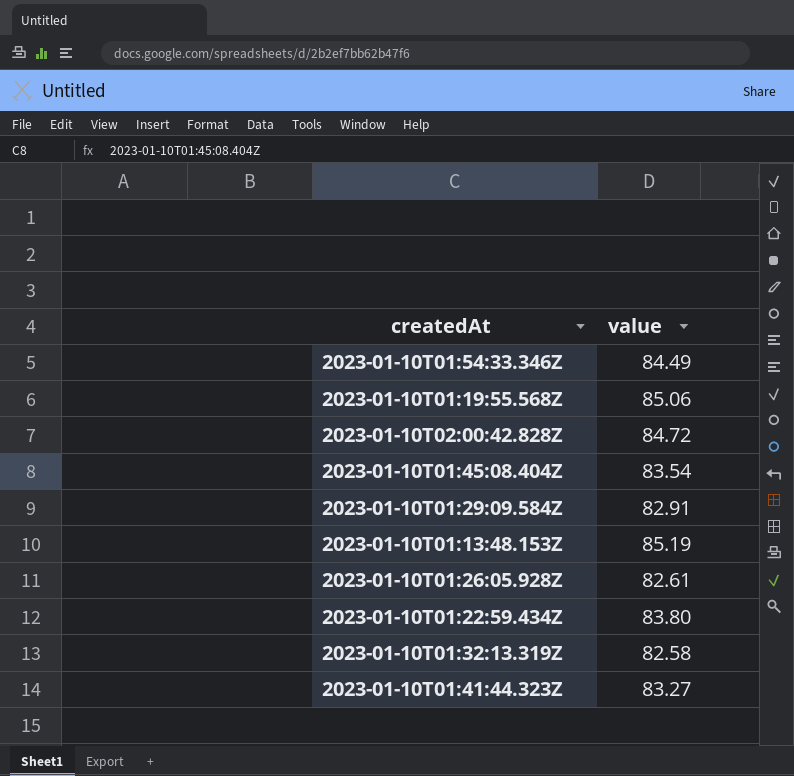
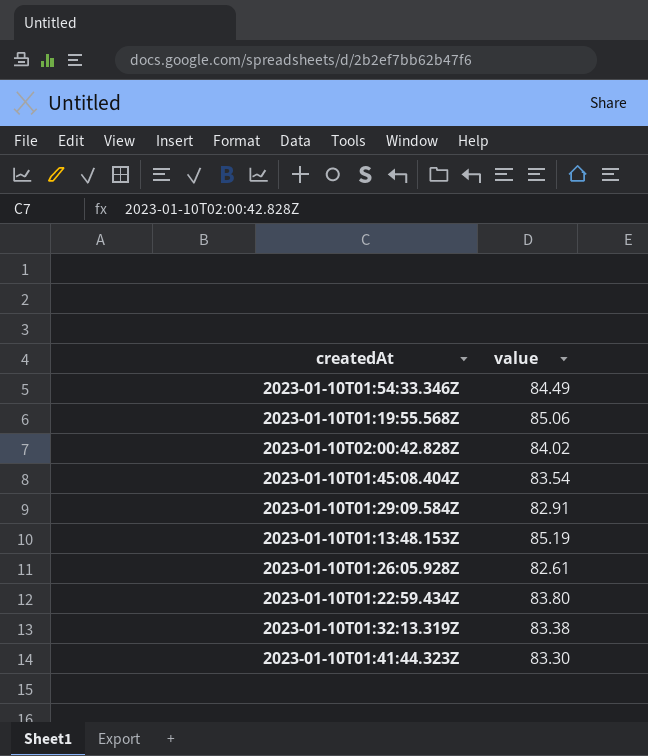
2023-01-10T02:00:42.828Z | value: 84.72 -> 84.02
2023-01-10T01:32:13.319Z | value: 82.58 -> 83.38
2023-01-10T01:41:44.323Z | value: 83.27 -> 83.30

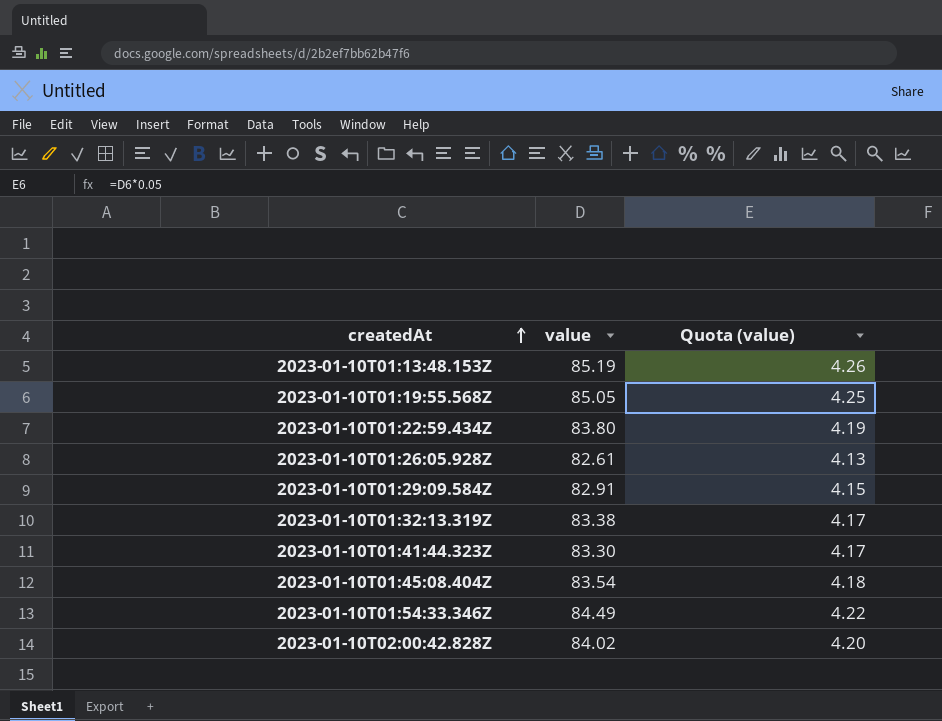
row order: none -> createdAt ascending
column Quota (value) | formula: none -> [value] * 0.05
2023-01-10T01:19:55.568Z | value: 85.06 -> 85.05

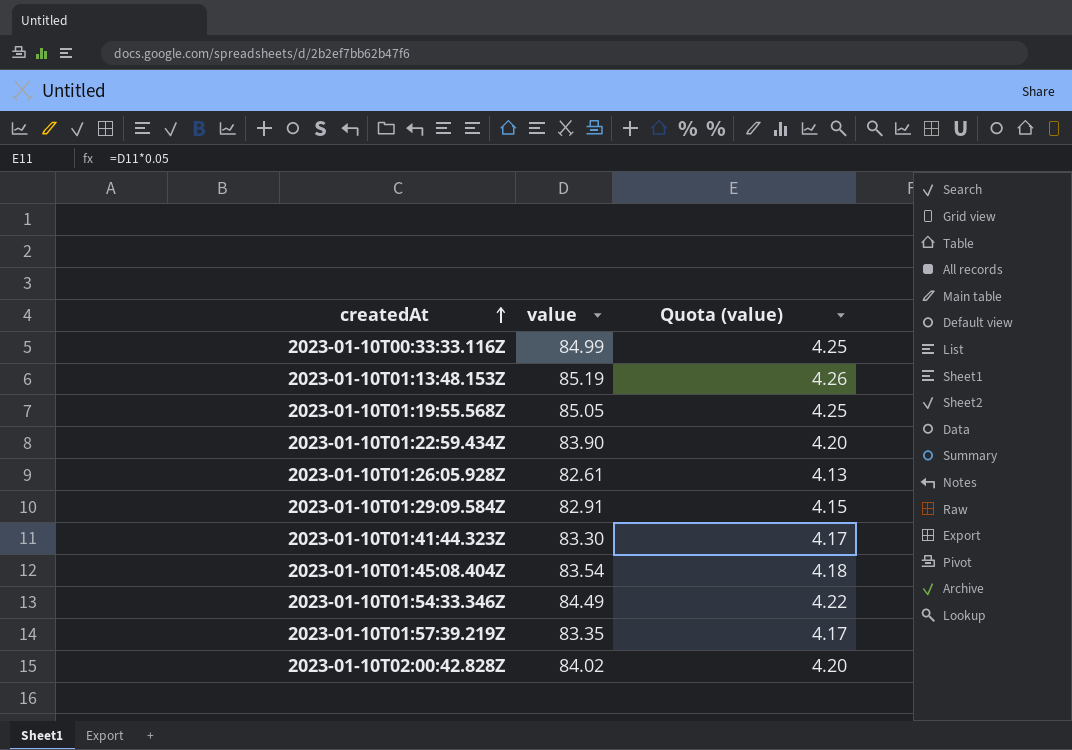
row 2023-01-10T01:32:13.319Z: 83.38 | 4.17 -> none
row 2023-01-10T00:33:33.116Z: none -> 84.99 | 4.25
2023-01-10T01:22:59.434Z | value: 83.80 -> 83.90
2023-01-10T01:22:59.434Z | Quota (value): 4.19 -> 4.20
row 2023-01-10T01:57:39.219Z: none -> 83.35 | 4.17

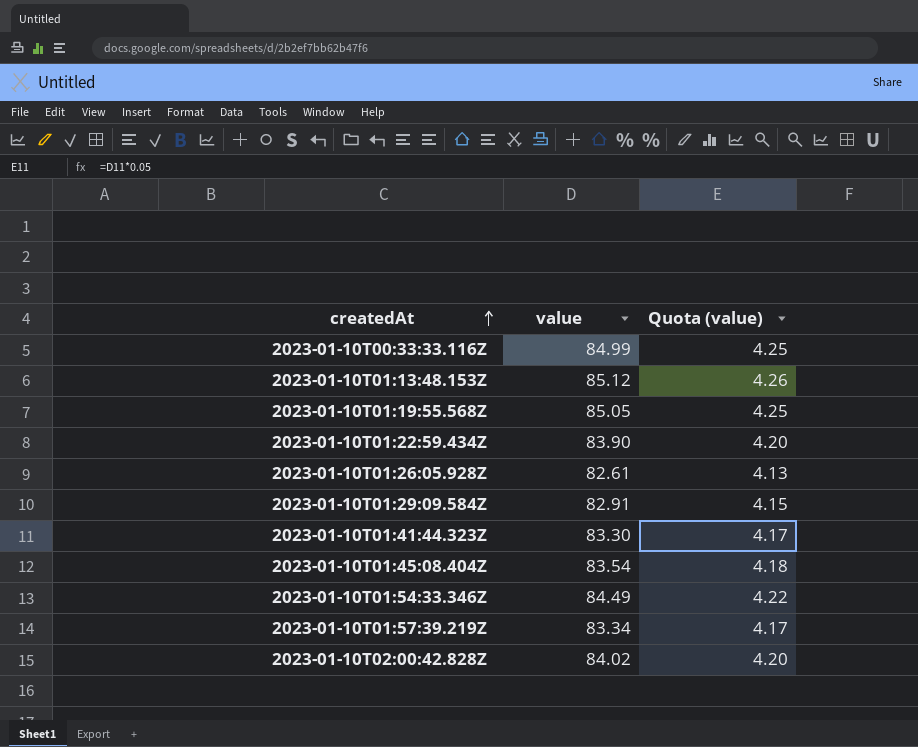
2023-01-10T01:13:48.153Z | value: 85.19 -> 85.12
2023-01-10T01:57:39.219Z | value: 83.35 -> 83.34

